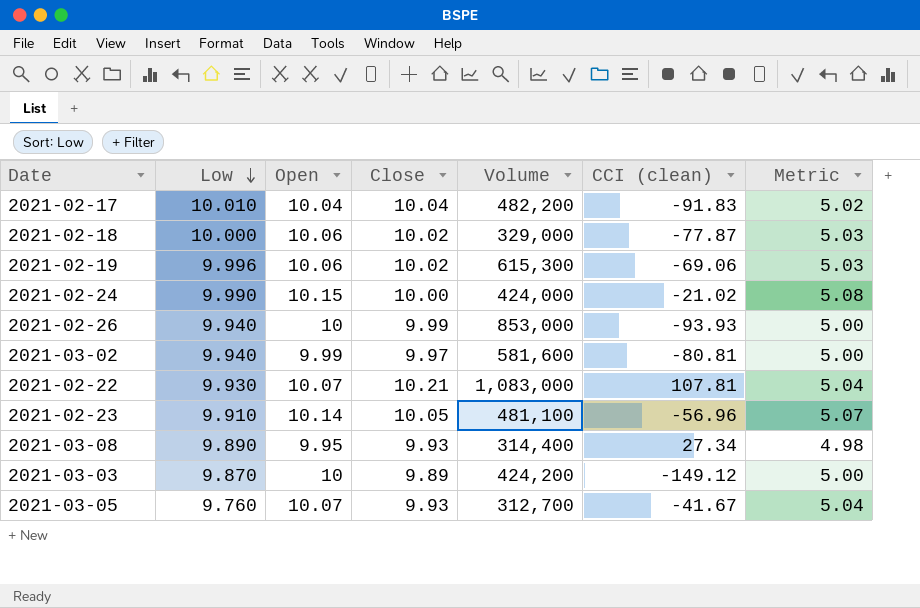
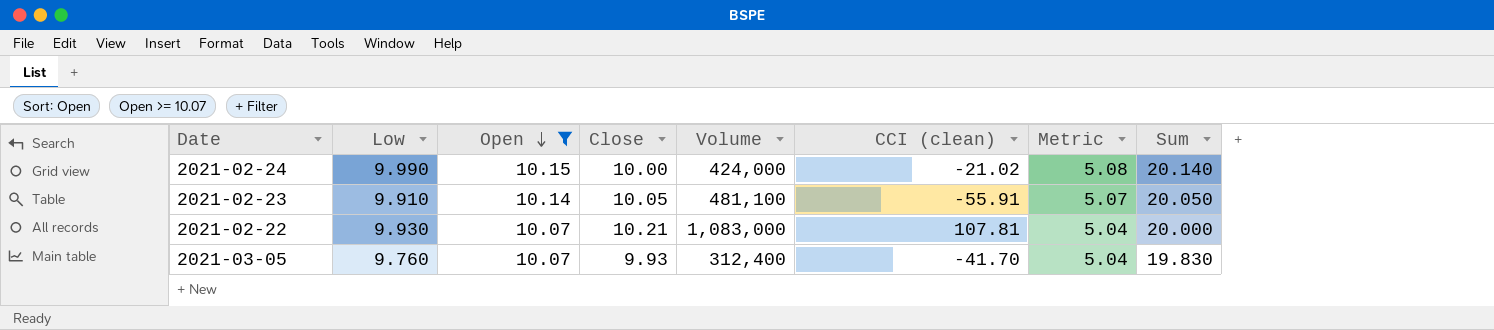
filter: none -> Open >= 10.07
row order: Low descending -> Open descending
column Sum | formula: none -> [Low] + [Open]
2021-02-23 | CCI (clean): -56.96 -> -55.91
2021-03-05 | Volume: 312,700 -> 312,400
2021-03-05 | CCI (clean): -41.67 -> -41.70

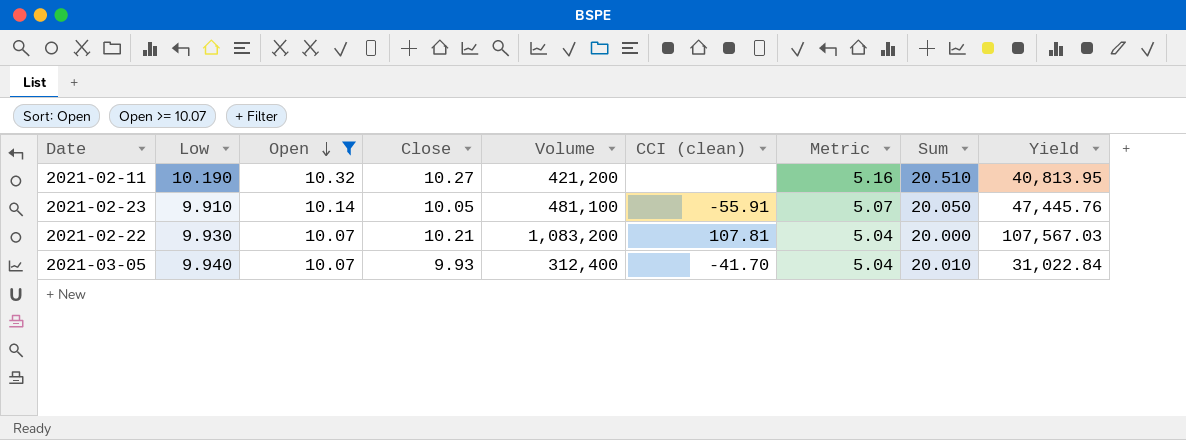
column Yield | formula: none -> [Volume] / [Open]
row 2021-02-24: 9.990 | 10.15 | 10.00 | 424,000 | -21.02 | 5.08 | 20.140 -> none
row 2021-02-11: none -> 10.190 | 10.32 | 10.27 | 421,200 | none | 5.16 | 20.510 | 40,813.95
2021-02-22 | Volume: 1,083,000 -> 1,083,200
2021-03-05 | Low: 9.760 -> 9.940
2021-03-05 | Sum: 19.830 -> 20.010

